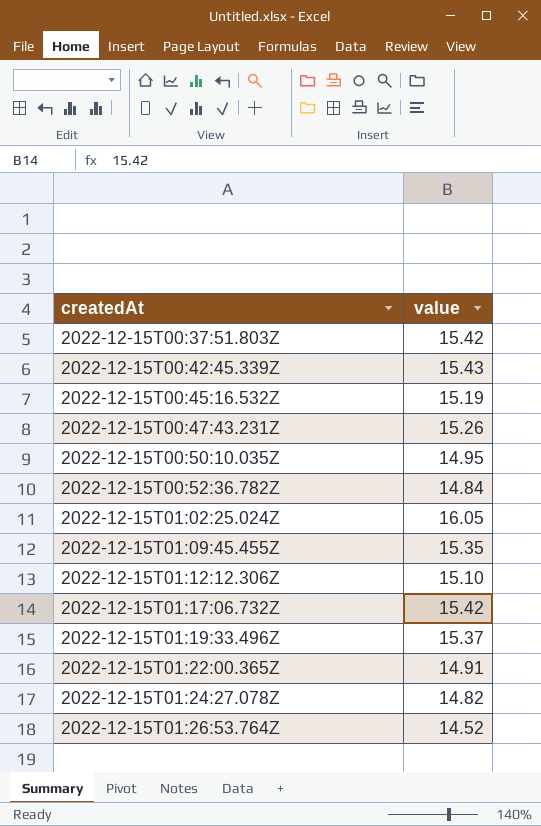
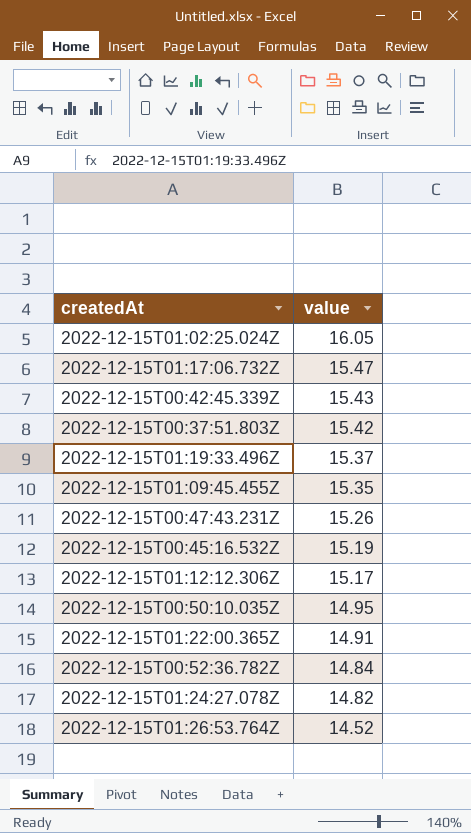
row order: createdAt ascending -> value descending
2022-12-15T01:17:06.732Z | value: 15.42 -> 15.47
2022-12-15T01:12:12.306Z | value: 15.10 -> 15.17

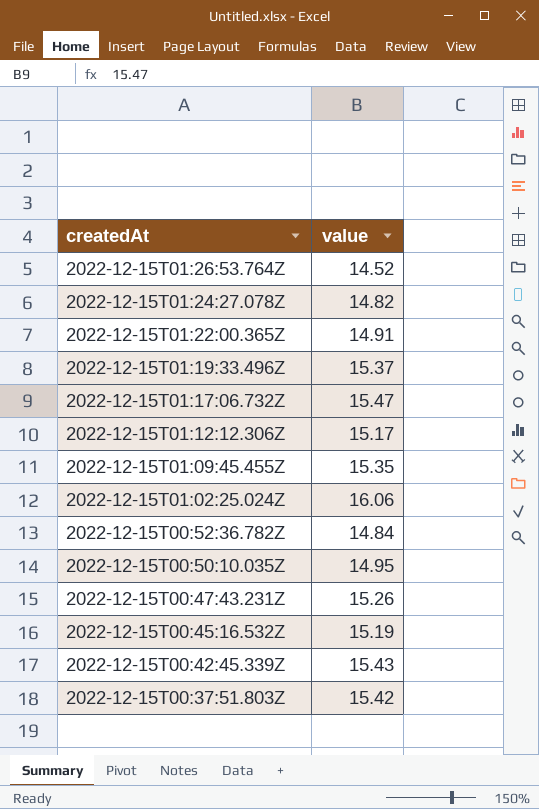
row order: value descending -> createdAt descending
2022-12-15T01:02:25.024Z | value: 16.05 -> 16.06

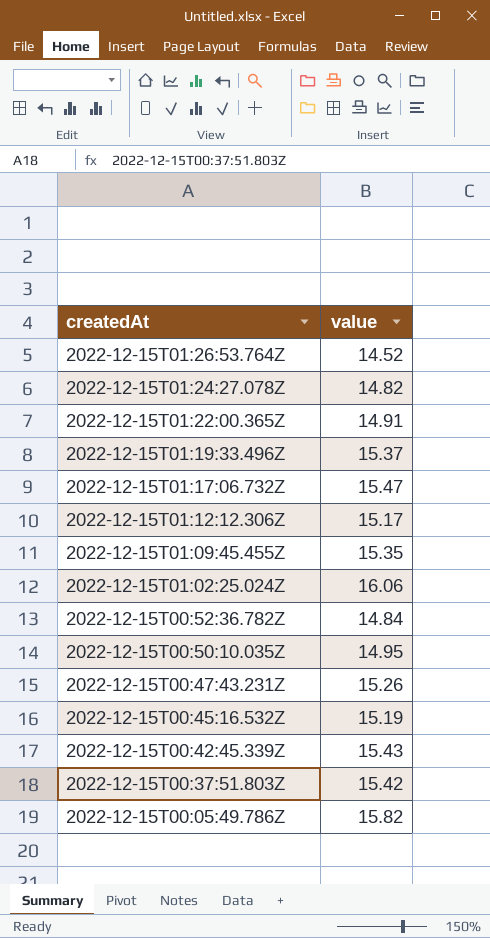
row 2022-12-15T00:05:49.786Z: none -> 15.82

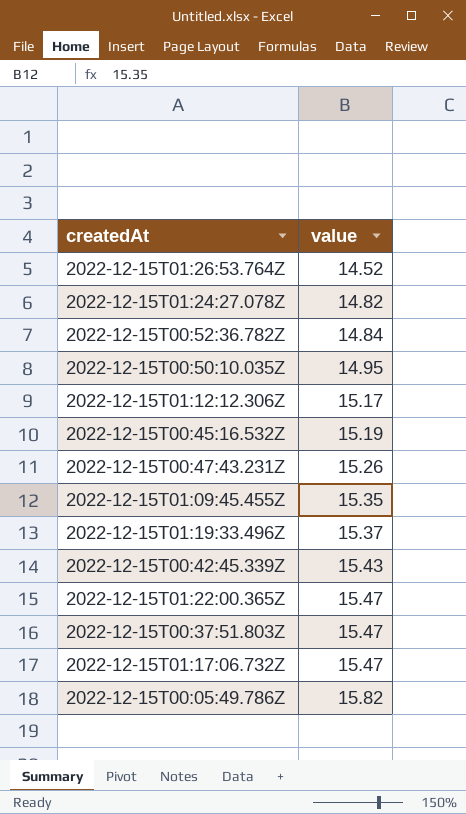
row order: createdAt descending -> value ascending
row 2022-12-15T01:02:25.024Z: 16.06 -> none
2022-12-15T01:22:00.365Z | value: 14.91 -> 15.47
2022-12-15T00:37:51.803Z | value: 15.42 -> 15.47

